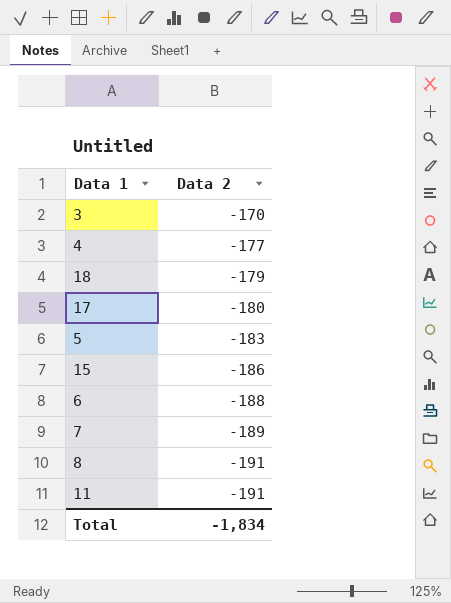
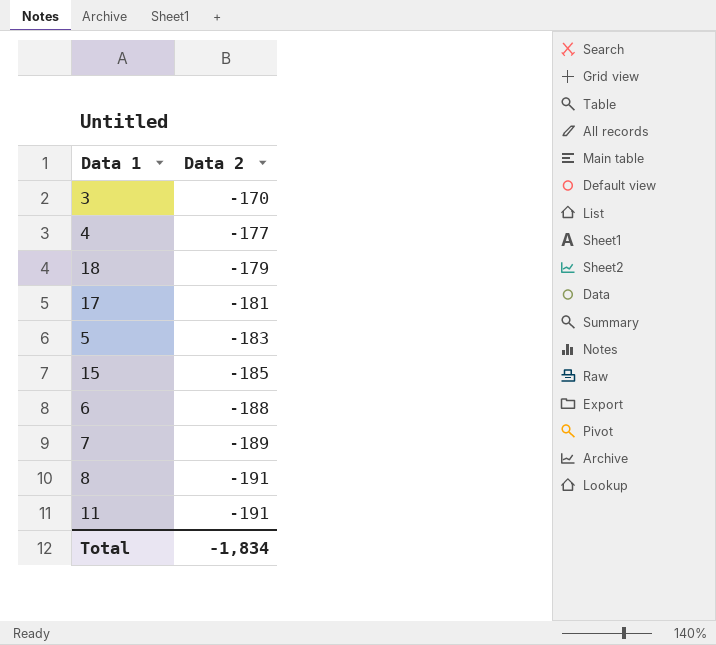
17 | Data 2: -180 -> -181
15 | Data 2: -186 -> -185

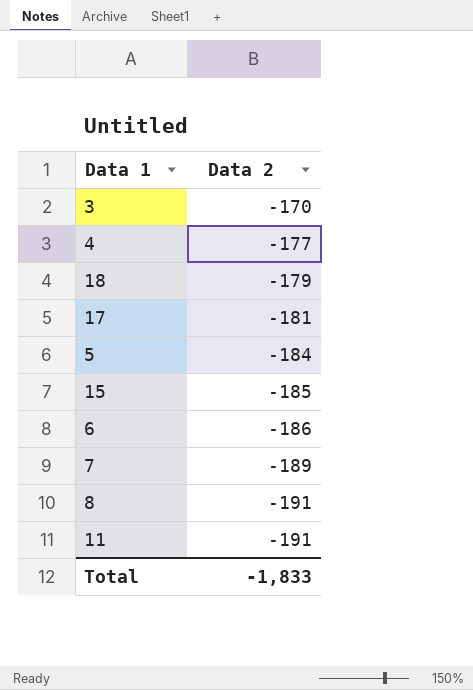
5 | Data 2: -183 -> -184
6 | Data 2: -188 -> -186
Total | Data 2: -1,834 -> -1,833

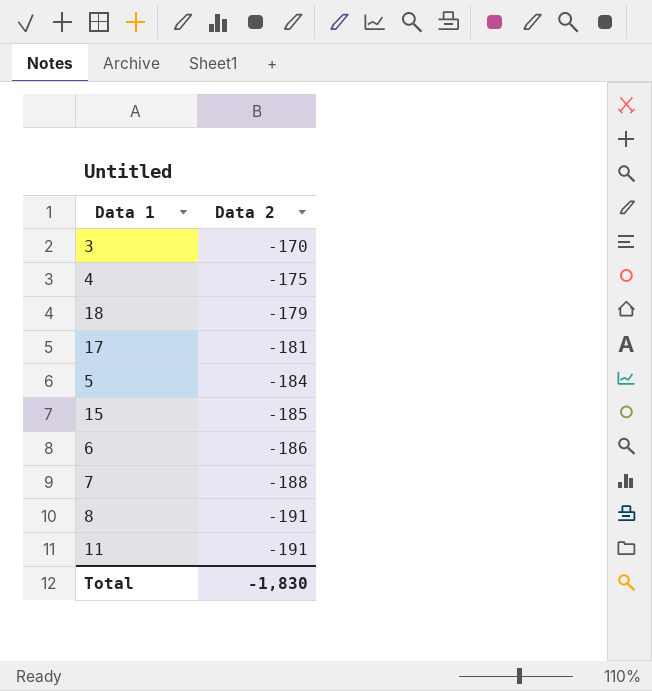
4 | Data 2: -177 -> -175
7 | Data 2: -189 -> -188
Total | Data 2: -1,833 -> -1,830

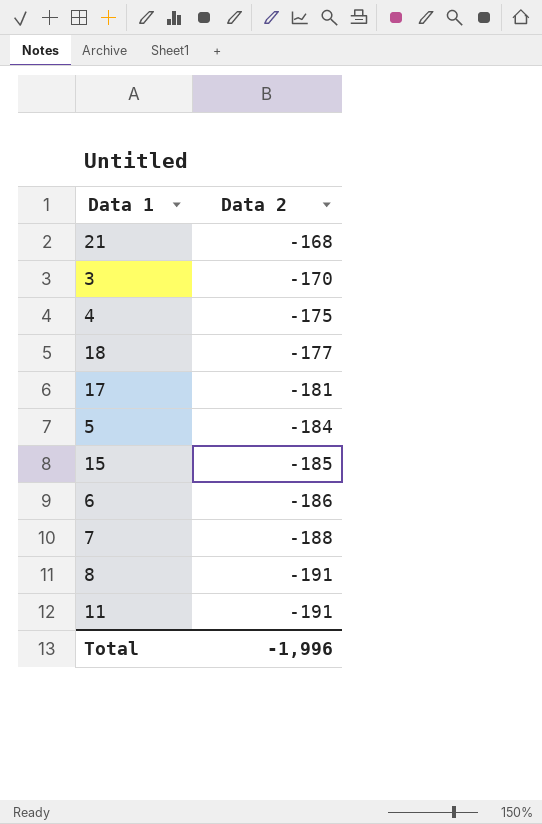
row 21: none -> -168
18 | Data 2: -179 -> -177
Total | Data 2: -1,830 -> -1,996

